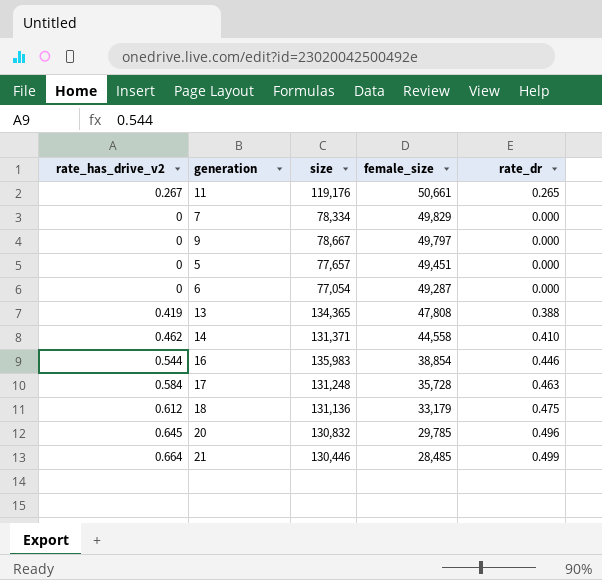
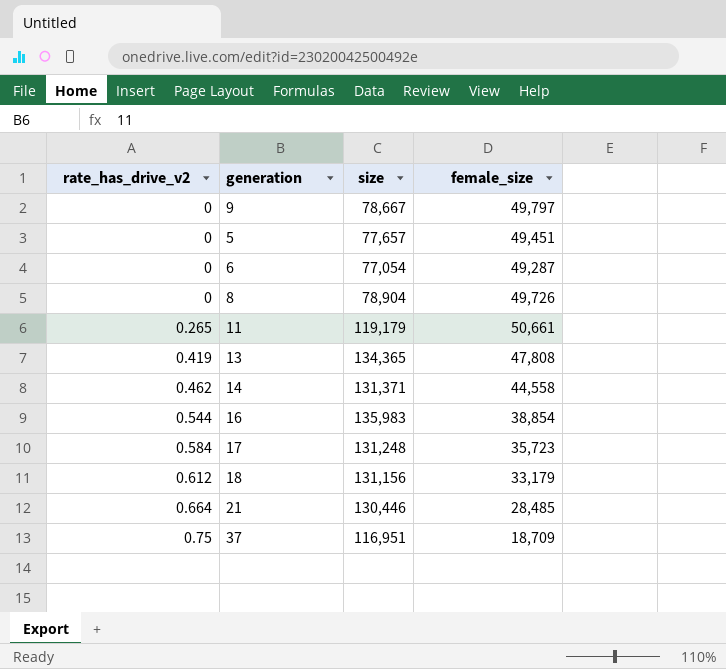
row order: female_size descending -> rate_has_drive_v2 ascending
column rate_dr | position: 5 -> none
row 7: 0 | 78,334 | 49,829 | 0.000 -> none
row 20: 0.645 | 130,832 | 29,785 | 0.496 -> none
row 8: none -> 0 | 78,904 | 49,726
11 | rate_has_drive_v2: 0.267 -> 0.265
11 | size: 119,176 -> 119,179
17 | female_size: 35,728 -> 35,723
18 | size: 131,136 -> 131,156
row 37: none -> 0.75 | 116,951 | 18,709

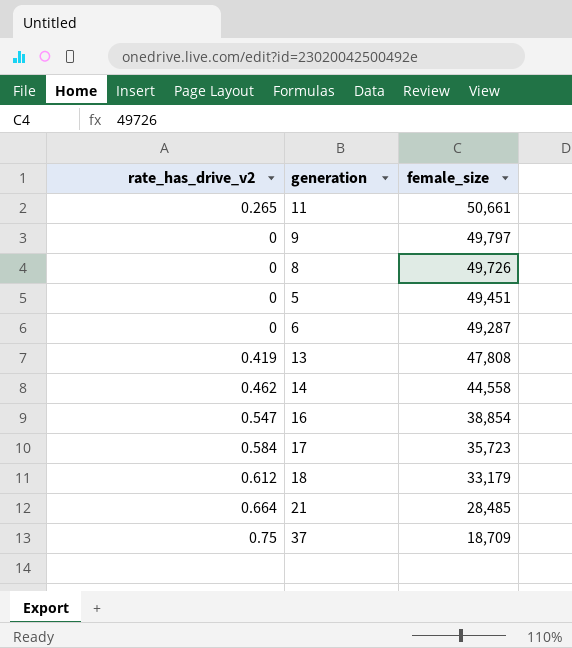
row order: rate_has_drive_v2 ascending -> female_size descending
column size | position: 3 -> none
16 | rate_has_drive_v2: 0.544 -> 0.547

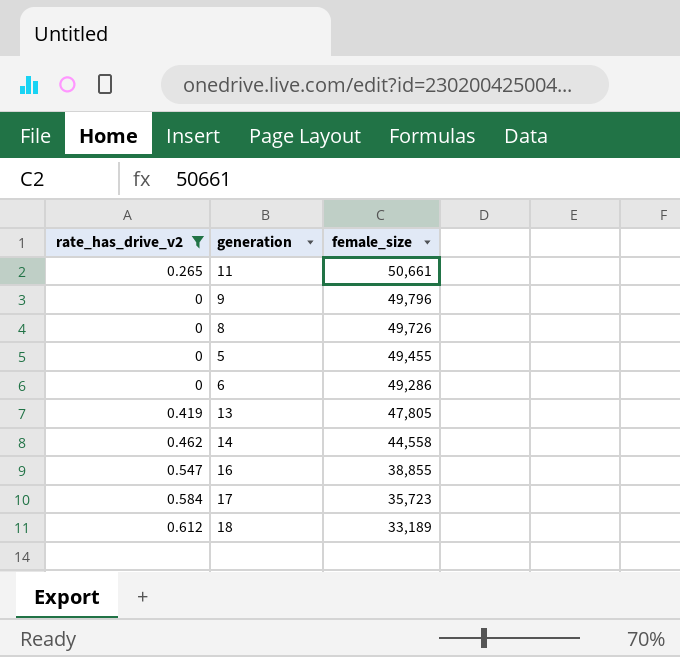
filter: none -> rate_has_drive_v2 <= 0.612
9 | female_size: 49,797 -> 49,796
5 | female_size: 49,451 -> 49,455
6 | female_size: 49,287 -> 49,286
13 | female_size: 47,808 -> 47,805
16 | female_size: 38,854 -> 38,855
18 | female_size: 33,179 -> 33,189

